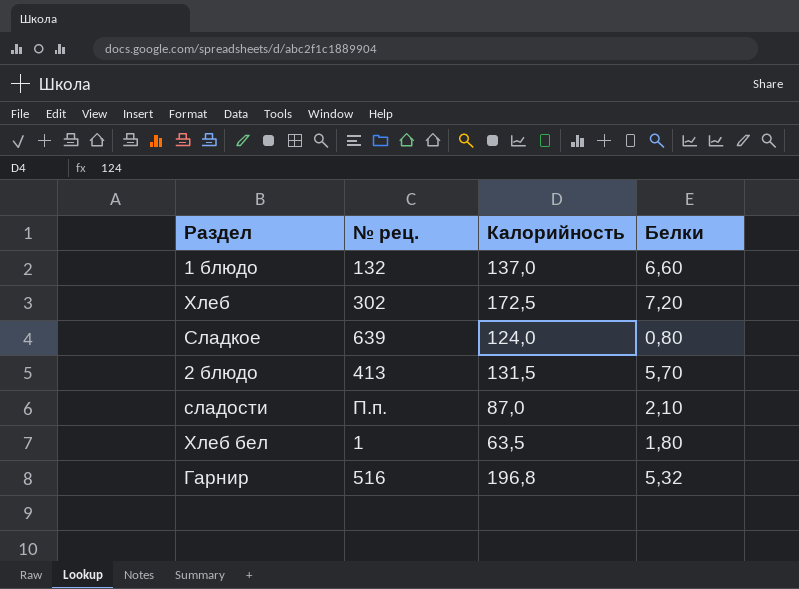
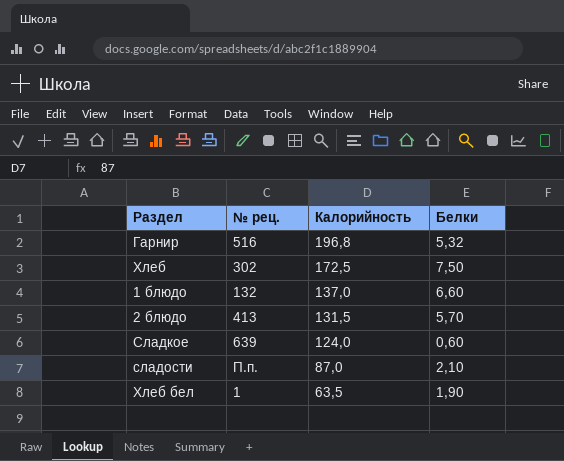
row order: none -> Калорийность descending
Хлеб | Белки: 7,20 -> 7,50
Сладкое | Белки: 0,80 -> 0,60
Хлеб бел | Белки: 1,80 -> 1,90

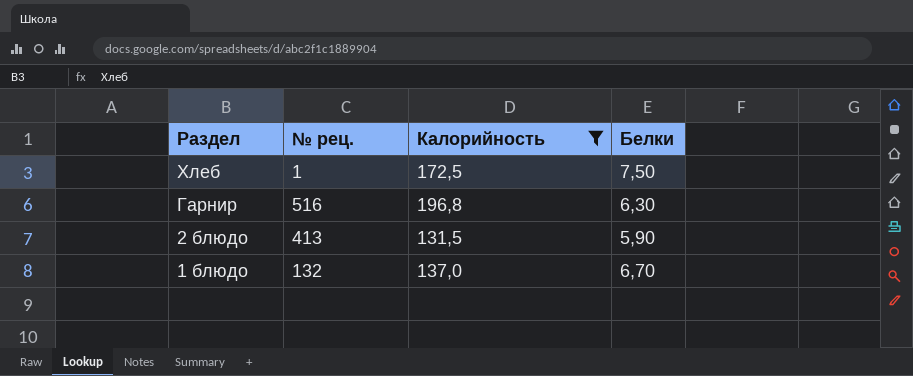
filter: none -> Калорийность >= 131,5
row order: Калорийность descending -> Раздел descending
Хлеб | № рец.: 302 -> 1
Гарнир | Белки: 5,32 -> 6,30
2 блюдо | Белки: 5,70 -> 5,90
1 блюдо | Белки: 6,60 -> 6,70

